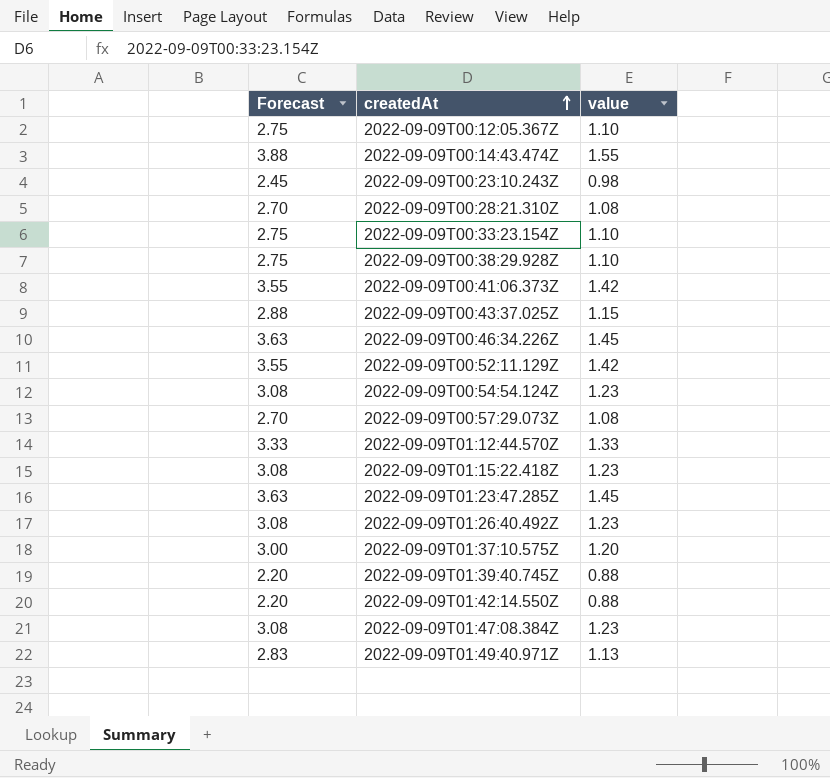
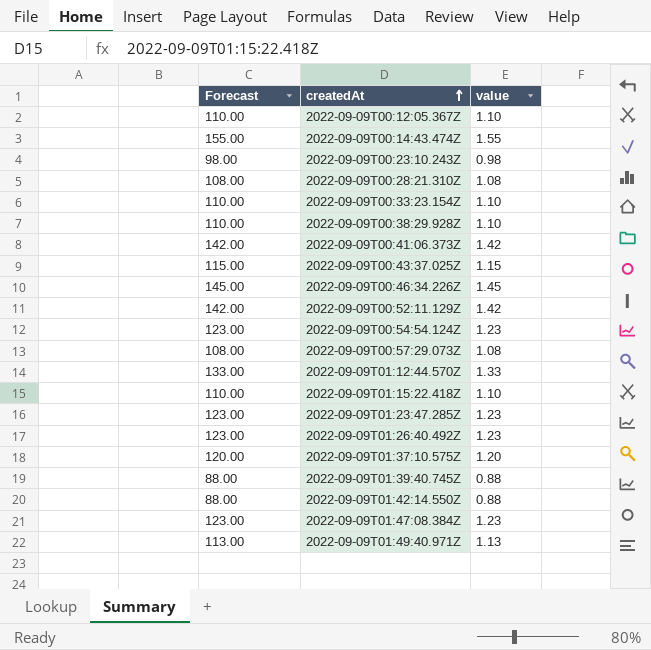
column Forecast | formula: [value] * 2.5 -> [value] * 100
2022-09-09T01:15:22.418Z | value: 1.23 -> 1.10
2022-09-09T01:23:47.285Z | value: 1.45 -> 1.23

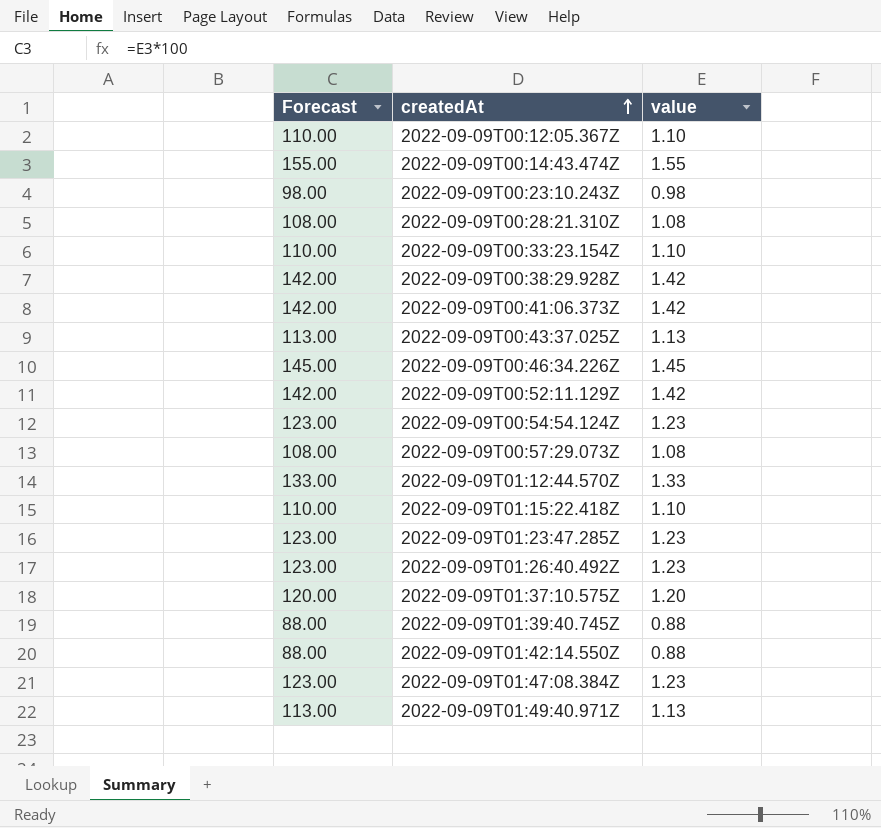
2022-09-09T00:38:29.928Z | Forecast: 110.00 -> 142.00
2022-09-09T00:38:29.928Z | value: 1.10 -> 1.42
2022-09-09T00:43:37.025Z | Forecast: 115.00 -> 113.00
2022-09-09T00:43:37.025Z | value: 1.15 -> 1.13

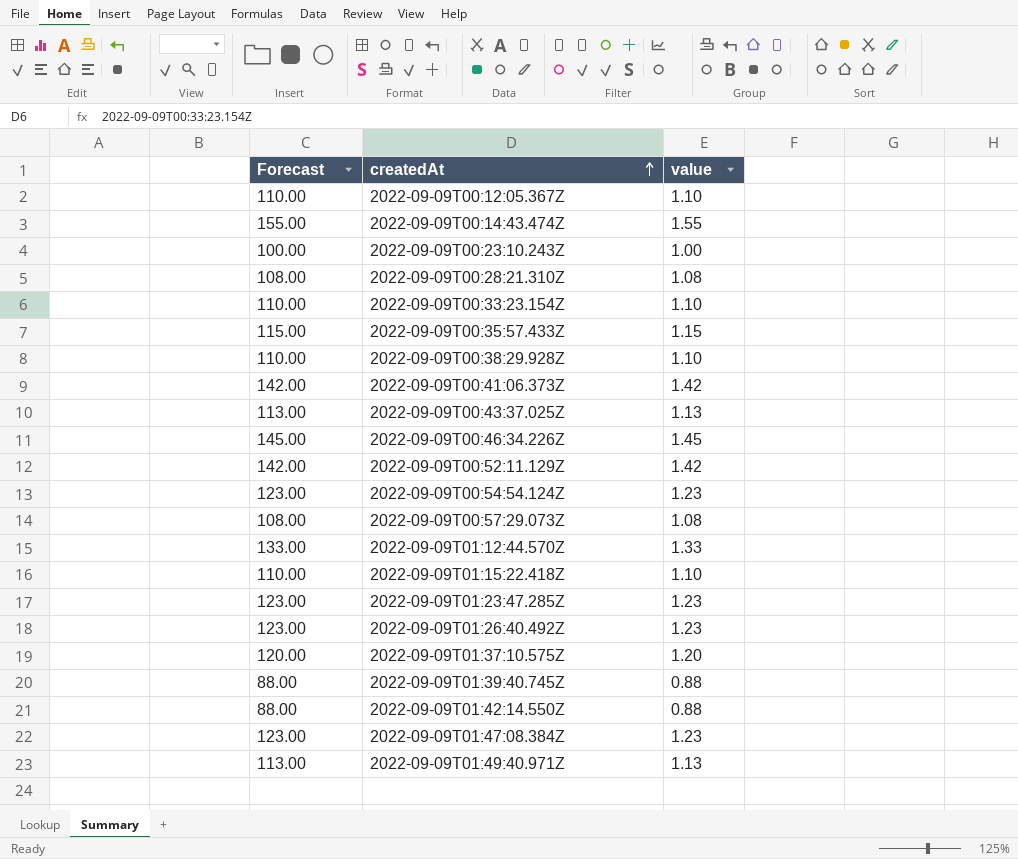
2022-09-09T00:23:10.243Z | Forecast: 98.00 -> 100.00
2022-09-09T00:23:10.243Z | value: 0.98 -> 1.00
row 2022-09-09T00:35:57.433Z: none -> 115.00 | 1.15
2022-09-09T00:38:29.928Z | Forecast: 142.00 -> 110.00
2022-09-09T00:38:29.928Z | value: 1.42 -> 1.10

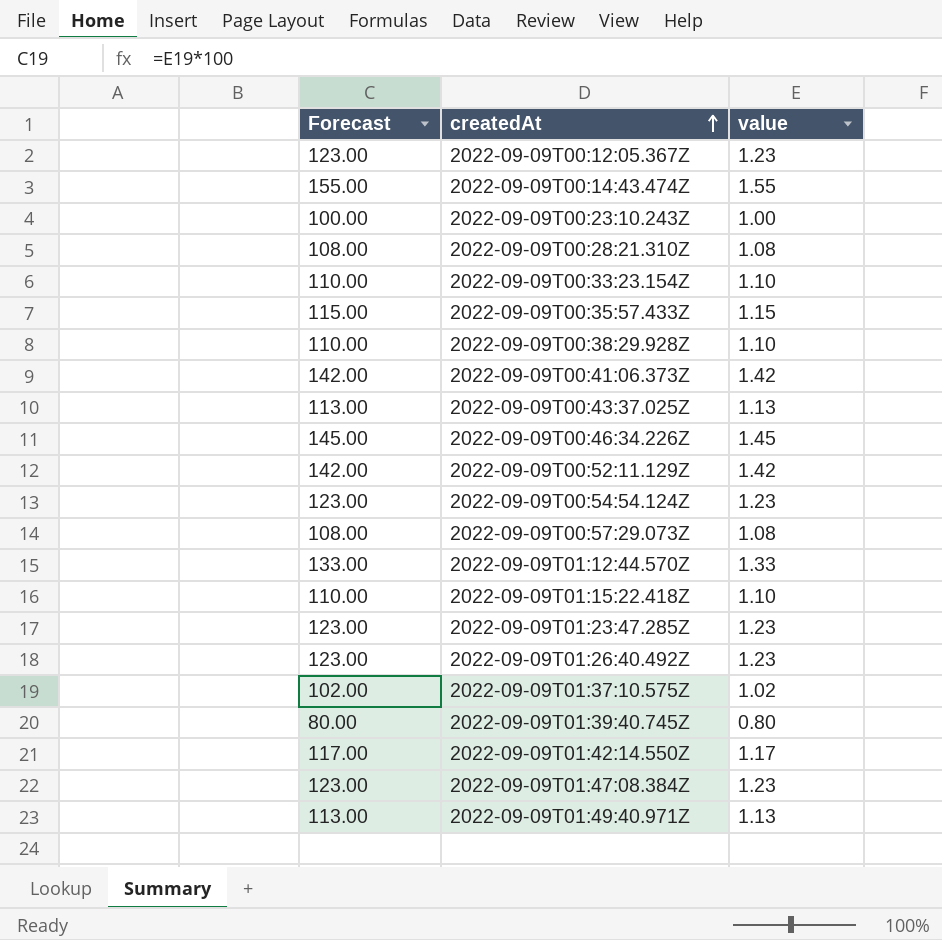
2022-09-09T00:12:05.367Z | Forecast: 110.00 -> 123.00
2022-09-09T00:12:05.367Z | value: 1.10 -> 1.23
2022-09-09T01:37:10.575Z | Forecast: 120.00 -> 102.00
2022-09-09T01:37:10.575Z | value: 1.20 -> 1.02
2022-09-09T01:39:40.745Z | Forecast: 88.00 -> 80.00
2022-09-09T01:39:40.745Z | value: 0.88 -> 0.80
2022-09-09T01:42:14.550Z | Forecast: 88.00 -> 117.00
2022-09-09T01:42:14.550Z | value: 0.88 -> 1.17

